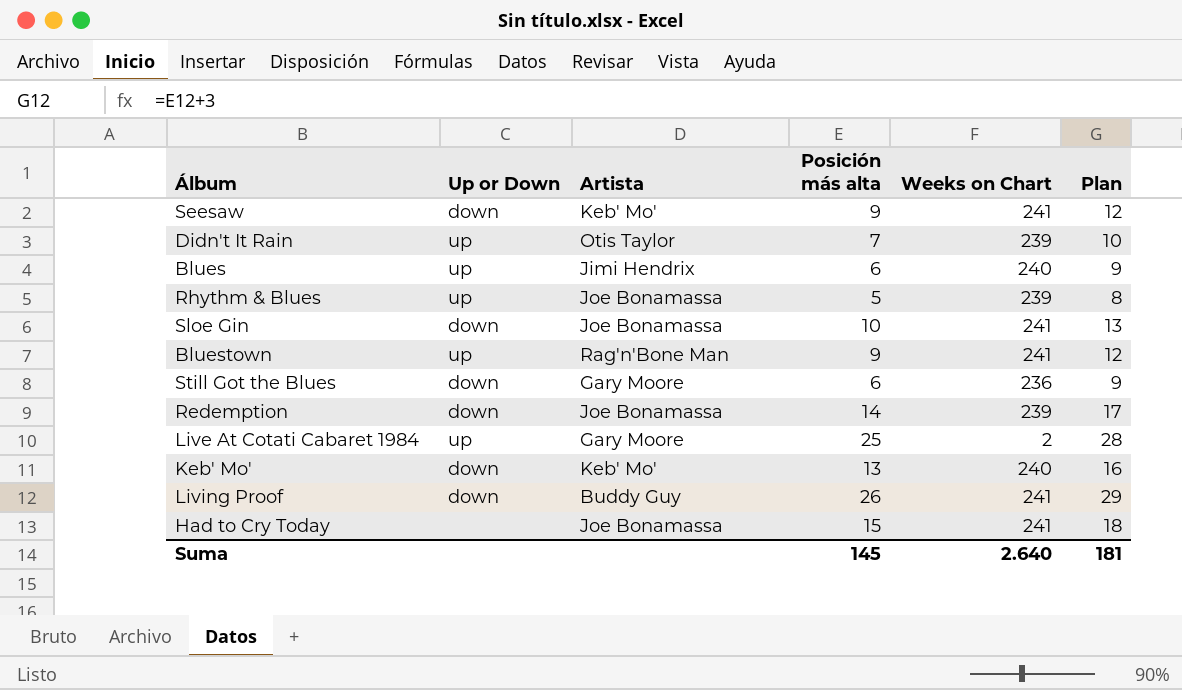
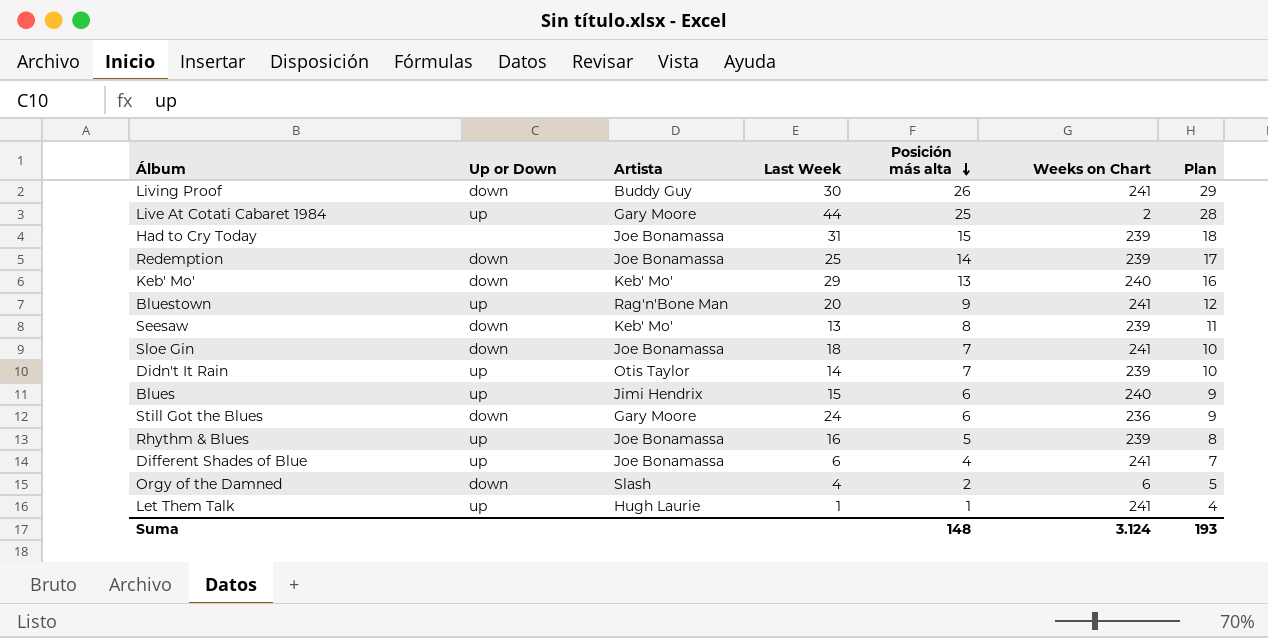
row order: none -> Posición más alta descending
column Last Week | position: none -> 4
Had to Cry Today | Weeks on Chart: 241 -> 239
Seesaw | Posición más alta: 9 -> 8
Seesaw | Weeks on Chart: 241 -> 239
Seesaw | Plan: 12 -> 11
Sloe Gin | Posición más alta: 10 -> 7
Sloe Gin | Plan: 13 -> 10
row Different Shades of Blue: none -> up | Joe Bonamassa | 6 | 4 | 241 | 7
row Orgy of the Damned: none -> down | Slash | 4 | 2 | 6 | 5
row Let Them Talk: none -> up | Hugh Laurie | 1 | 1 | 241 | 4
Suma | Posición más alta: 145 -> 148
Suma | Weeks on Chart: 2.640 -> 3.124
Suma | Plan: 181 -> 193

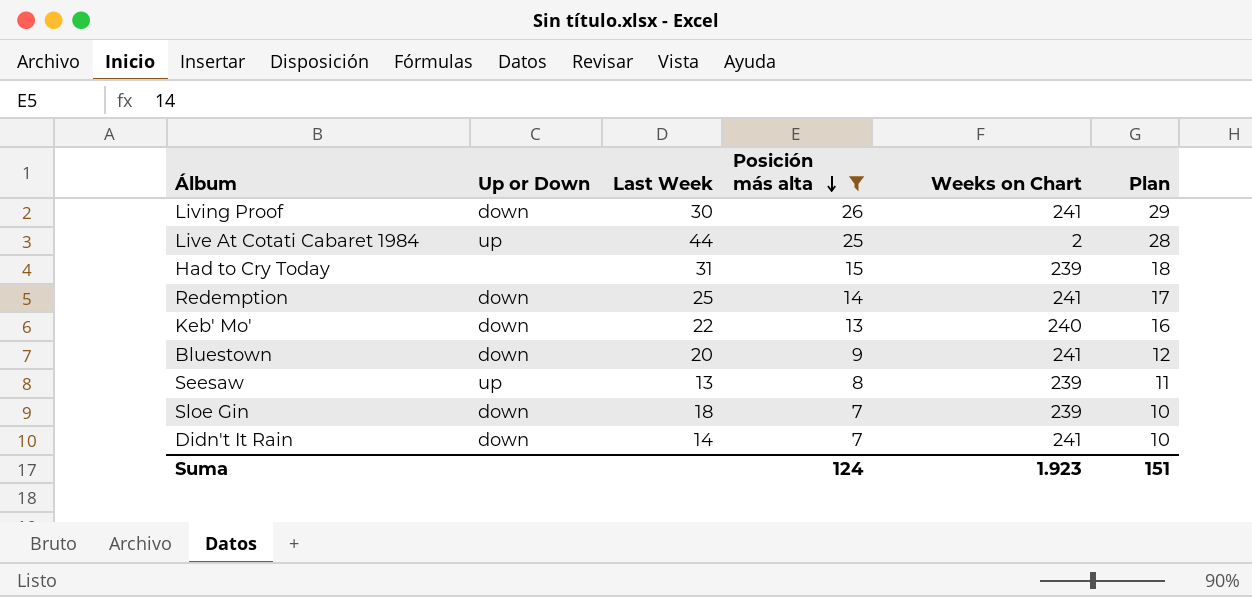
filter: none -> Posición más alta >= 7
column Artista | position: 3 -> none
Redemption | Weeks on Chart: 239 -> 241
Keb' Mo' | Last Week: 29 -> 22
Bluestown | Up or Down: up -> down
Seesaw | Up or Down: down -> up
Sloe Gin | Weeks on Chart: 241 -> 239
Didn't It Rain | Up or Down: up -> down
Didn't It Rain | Weeks on Chart: 239 -> 241
Suma | Posición más alta: 148 -> 124
Suma | Weeks on Chart: 3.124 -> 1.923
Suma | Plan: 193 -> 151

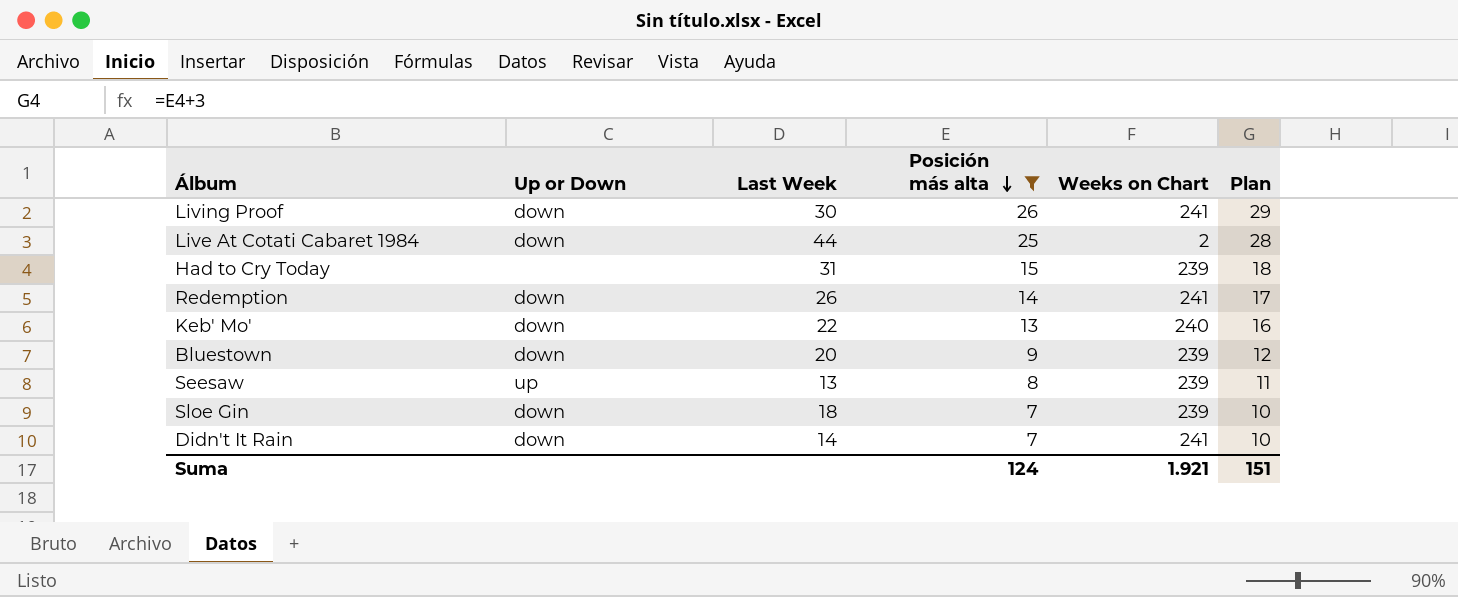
Live At Cotati Cabaret 1984 | Up or Down: up -> down
Redemption | Last Week: 25 -> 26
Bluestown | Weeks on Chart: 241 -> 239
Suma | Weeks on Chart: 1.923 -> 1.921

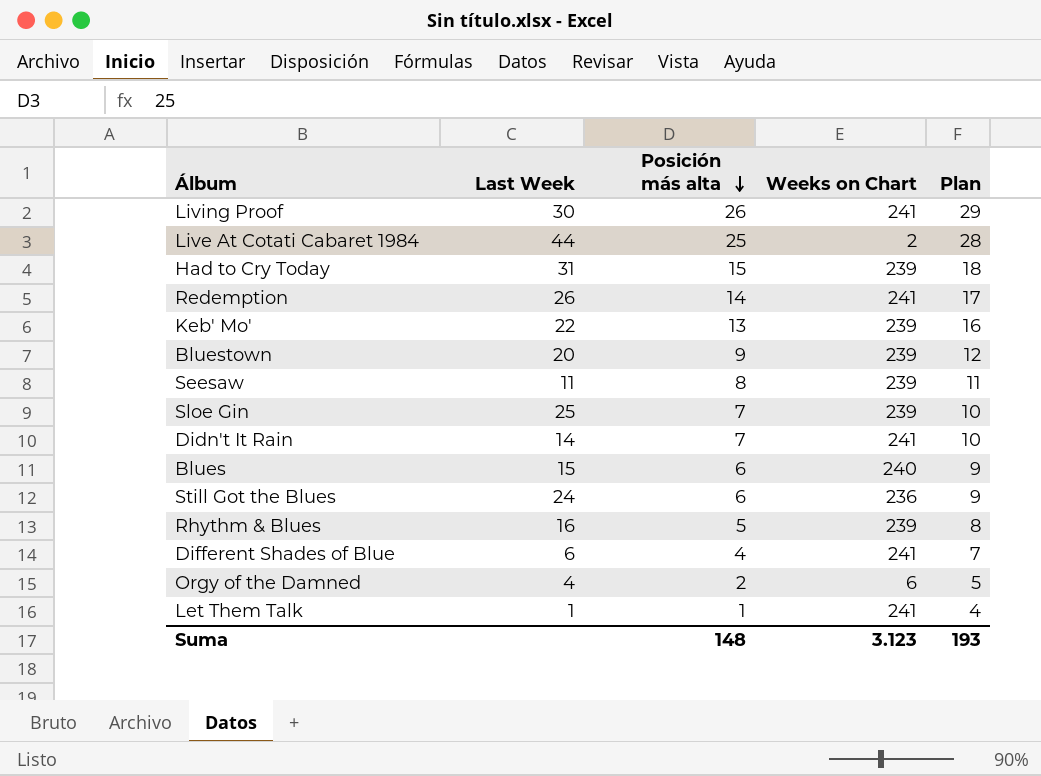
filter: Posición más alta >= 7 -> none
column Up or Down | position: 2 -> none
Keb' Mo' | Weeks on Chart: 240 -> 239
Seesaw | Last Week: 13 -> 11
Sloe Gin | Last Week: 18 -> 25
Suma | Posición más alta: 124 -> 148
Suma | Weeks on Chart: 1.921 -> 3.123
Suma | Plan: 151 -> 193

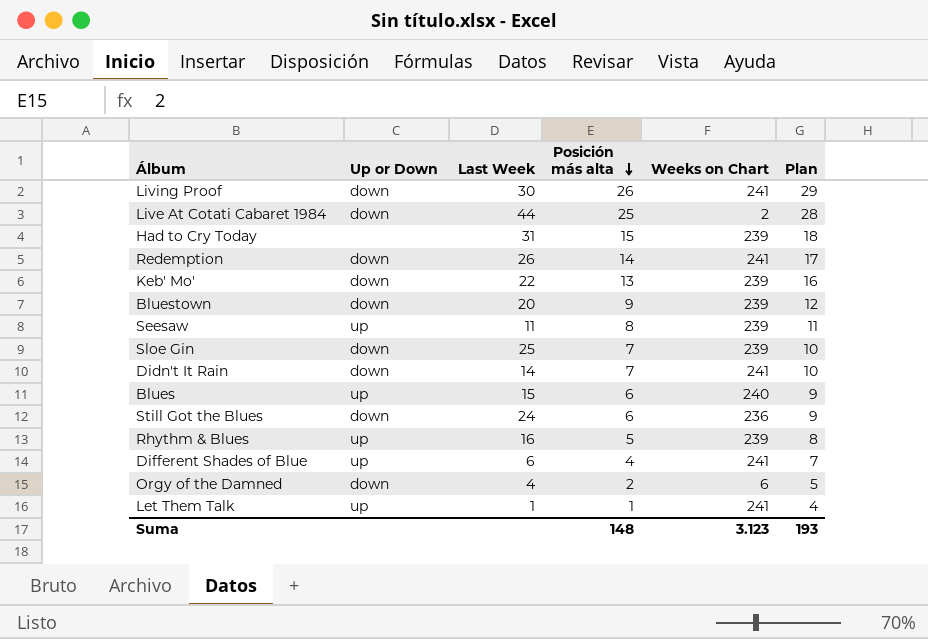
column Up or Down | position: none -> 2

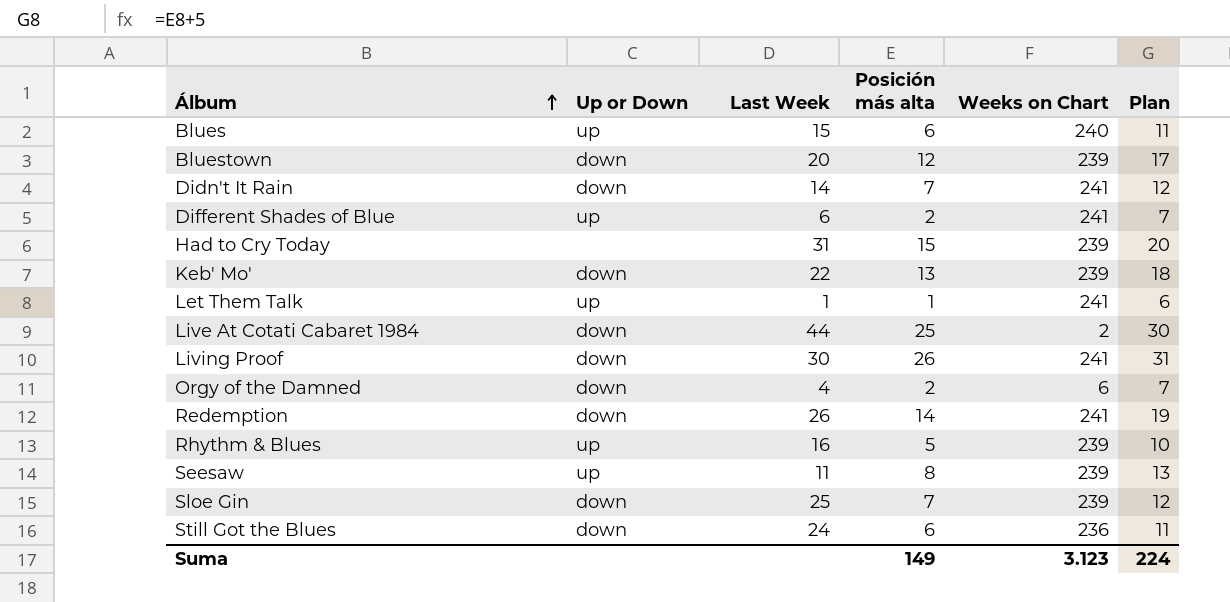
row order: Posición más alta descending -> Álbum ascending
column Plan | formula: [Posición más alta] + 3 -> [Posición más alta] + 5
Bluestown | Posición más alta: 9 -> 12
Different Shades of Blue | Posición más alta: 4 -> 2
Suma | Posición más alta: 148 -> 149
Suma | Plan: 193 -> 224

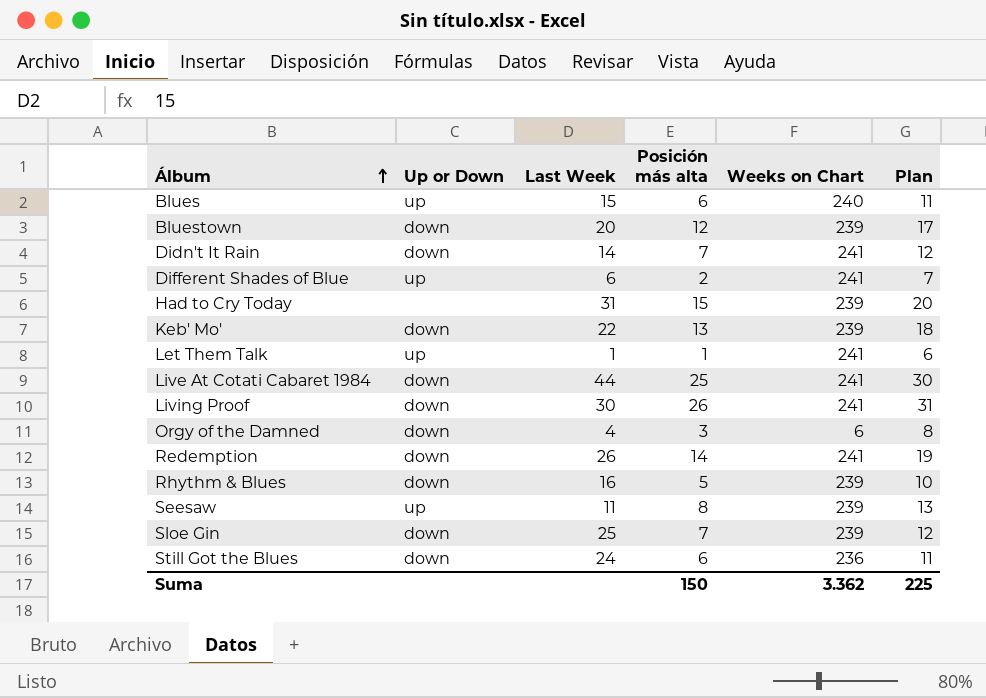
Live At Cotati Cabaret 1984 | Weeks on Chart: 2 -> 241
Orgy of the Damned | Posición más alta: 2 -> 3
Orgy of the Damned | Plan: 7 -> 8
Rhythm & Blues | Up or Down: up -> down
Suma | Posición más alta: 149 -> 150
Suma | Weeks on Chart: 3.123 -> 3.362
Suma | Plan: 224 -> 225

